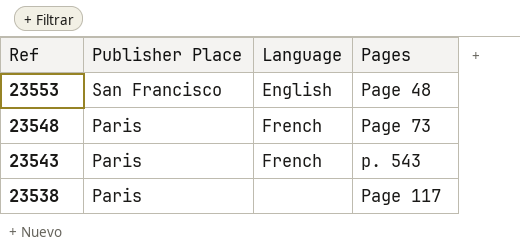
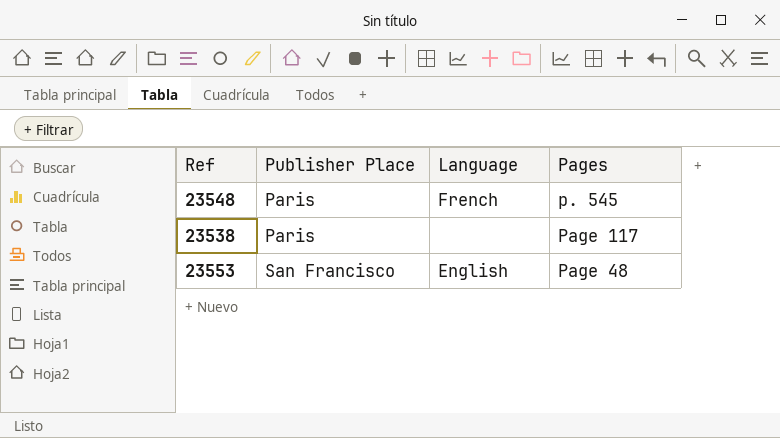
row order: Ref descending -> Publisher Place ascending
row 23543: Paris | French | p. 543 -> none
23548 | Pages: Page 73 -> p. 545

